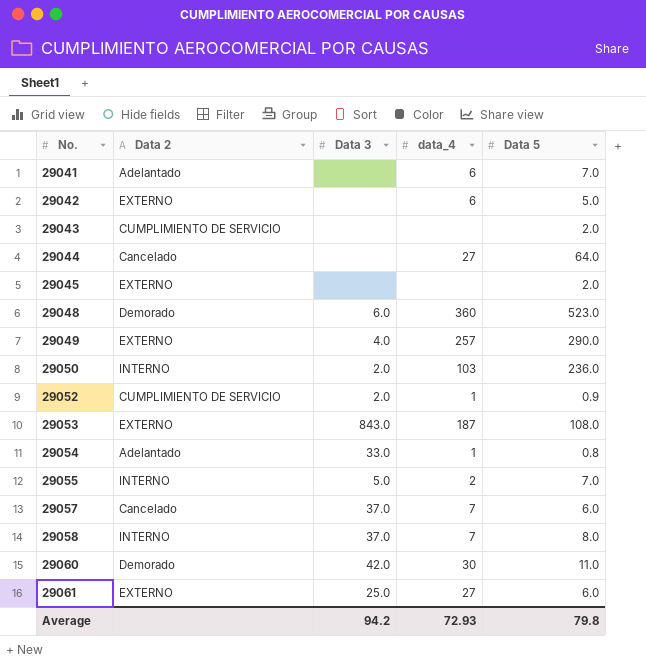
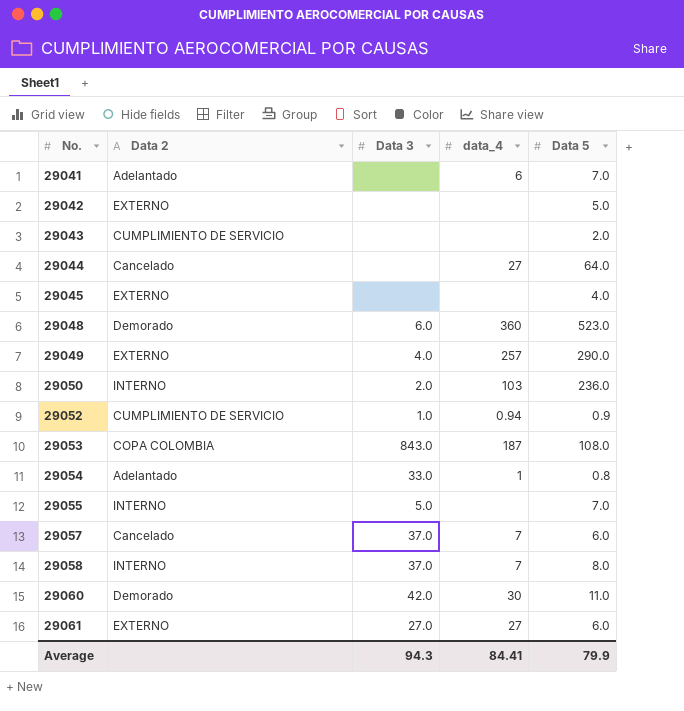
29042 | data_4: 6 -> none
29045 | Data 5: 2.0 -> 4.0
29052 | Data 3: 2.0 -> 1.0
29052 | data_4: 1 -> 0.94
29053 | Data 2: EXTERNO -> COPA COLOMBIA
29055 | data_4: 2 -> none
29061 | Data 3: 25.0 -> 27.0
Average | Data 3: 94.2 -> 94.3
Average | data_4: 72.93 -> 84.41
Average | Data 5: 79.8 -> 79.9

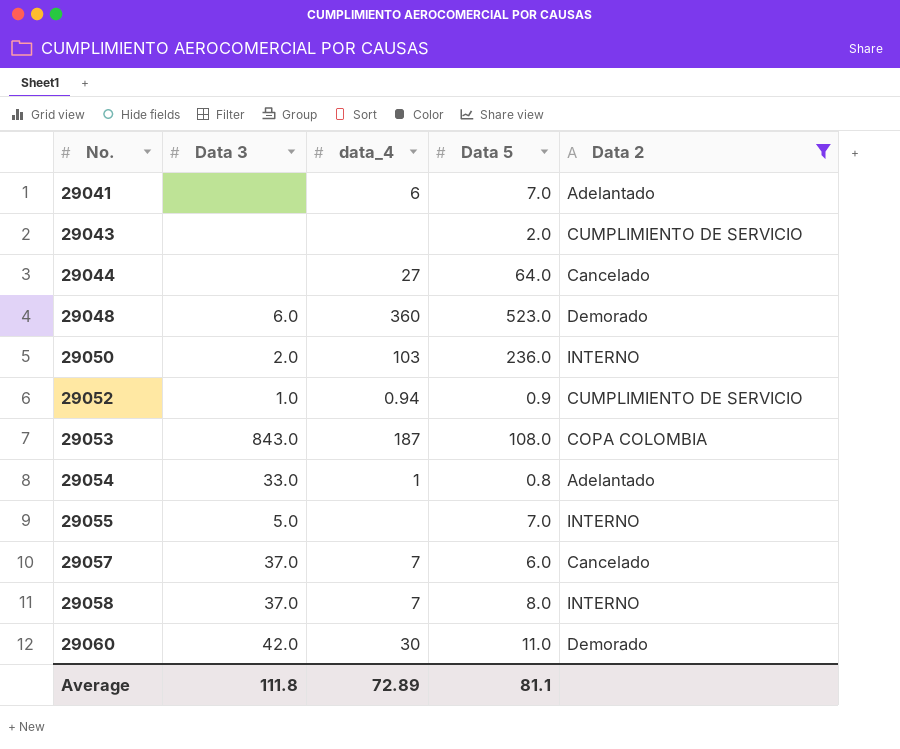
filter: none -> Data 2 != EXTERNO
column Data 2 | position: 2 -> 5
Average | Data 3: 94.3 -> 111.8
Average | data_4: 84.41 -> 72.89
Average | Data 5: 79.9 -> 81.1

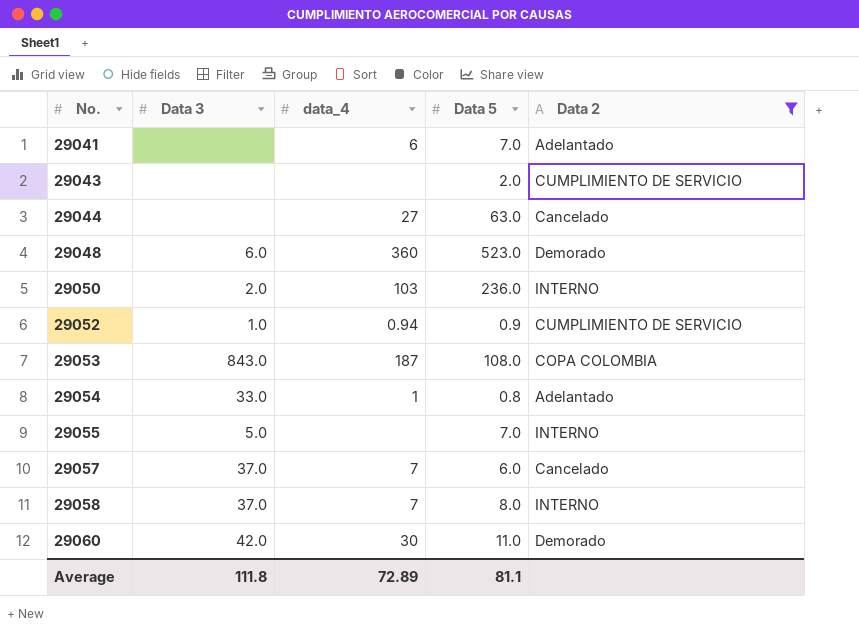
29044 | Data 5: 64.0 -> 63.0

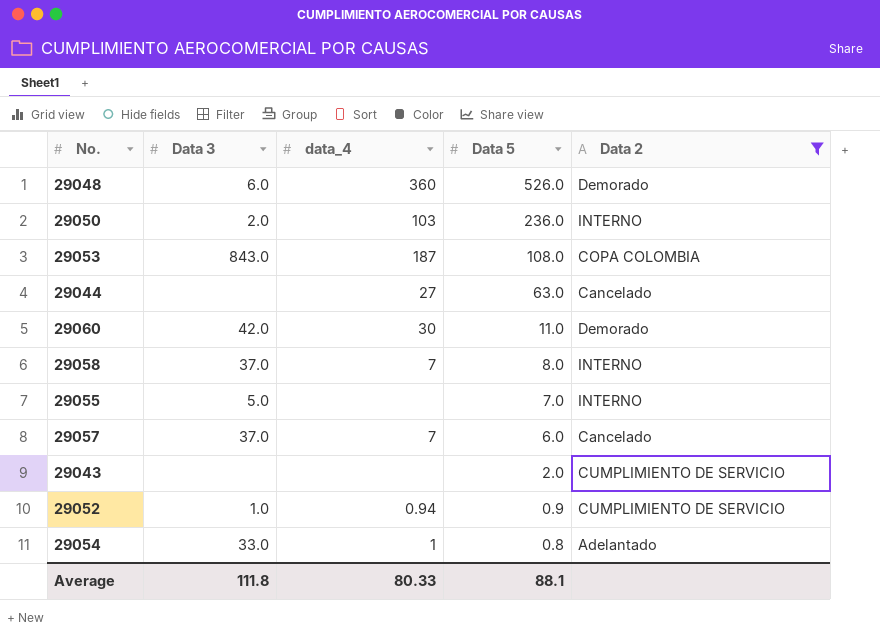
row order: No. ascending -> Data 5 descending
row 29041: none | 6 | 7.0 | Adelantado -> none
29048 | Data 5: 523.0 -> 526.0
Average | data_4: 72.89 -> 80.33
Average | Data 5: 81.1 -> 88.1

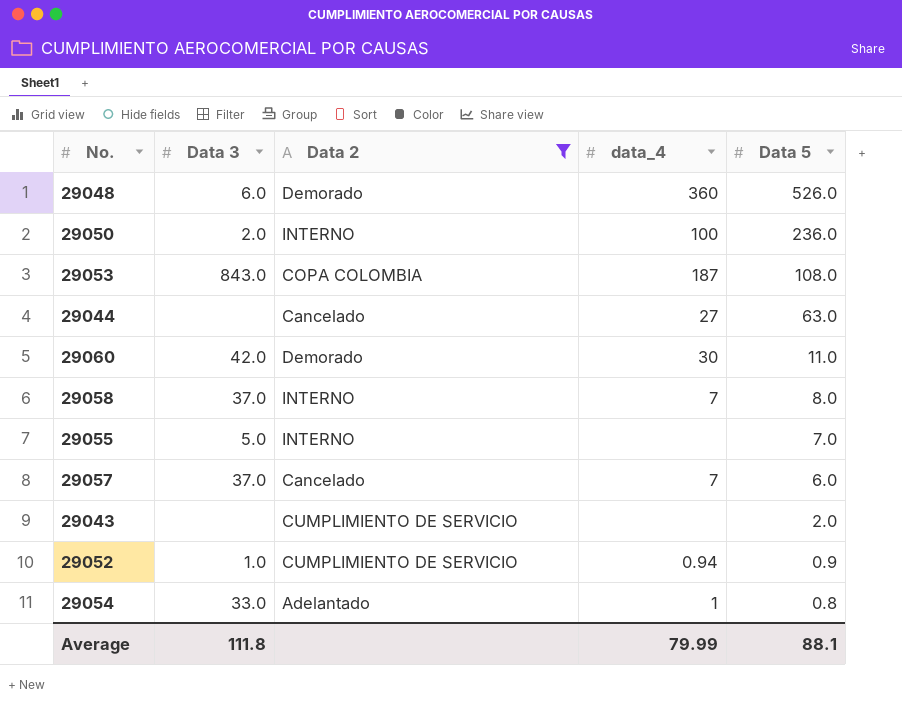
column Data 2 | position: 5 -> 3
29050 | data_4: 103 -> 100
Average | data_4: 80.33 -> 79.99

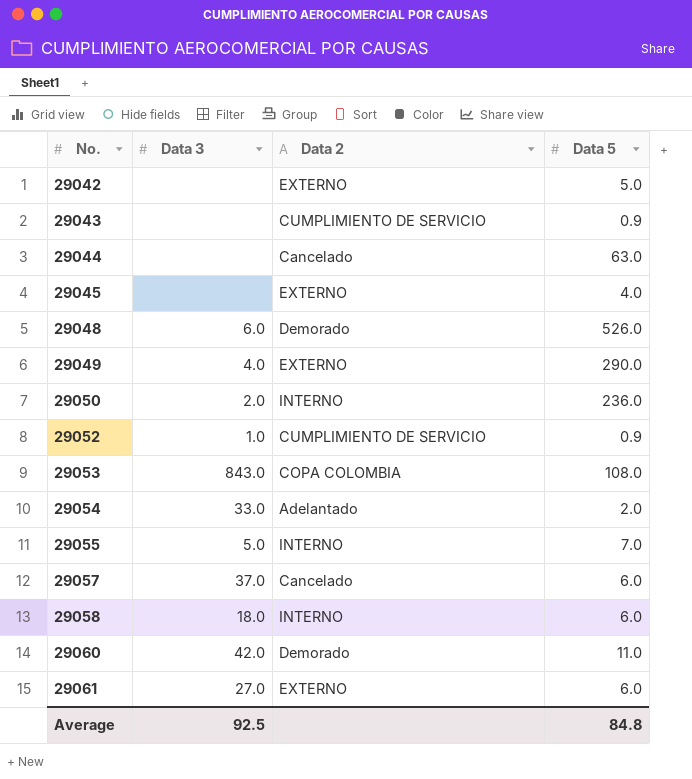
filter: Data 2 != EXTERNO -> none
row order: Data 5 descending -> No. ascending
column data_4 | position: 4 -> none
29043 | Data 5: 2.0 -> 0.9
29054 | Data 5: 0.8 -> 2.0
29058 | Data 3: 37.0 -> 18.0
29058 | Data 5: 8.0 -> 6.0
Average | Data 3: 111.8 -> 92.5
Average | Data 5: 88.1 -> 84.8

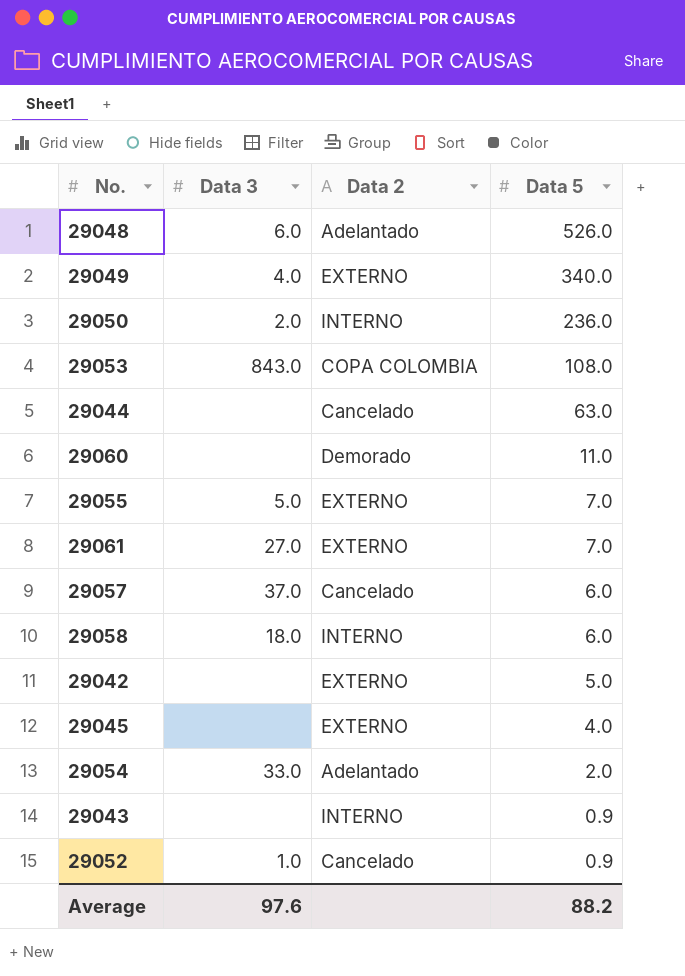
row order: No. ascending -> Data 5 descending
29048 | Data 2: Demorado -> Adelantado
29049 | Data 5: 290.0 -> 340.0
29060 | Data 3: 42.0 -> none
29055 | Data 2: INTERNO -> EXTERNO
29061 | Data 5: 6.0 -> 7.0
29043 | Data 2: CUMPLIMIENTO DE SERVICIO -> INTERNO
29052 | Data 2: CUMPLIMIENTO DE SERVICIO -> Cancelado
Average | Data 3: 92.5 -> 97.6
Average | Data 5: 84.8 -> 88.2

